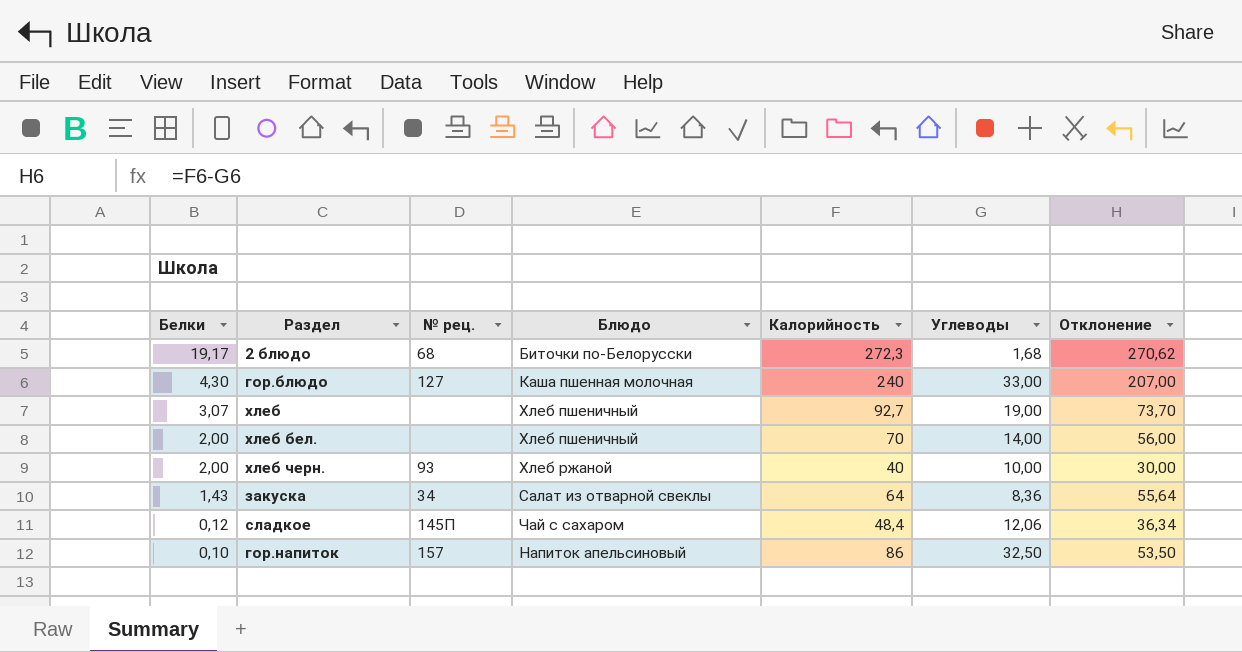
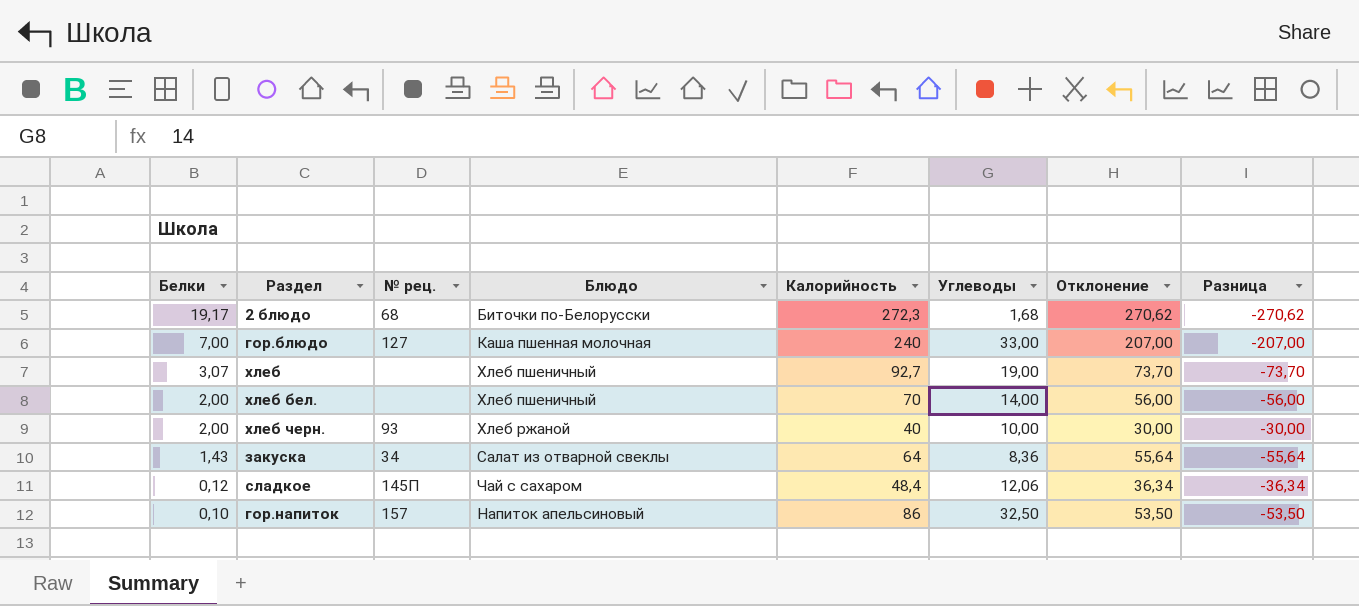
column Разница | formula: none -> [Углеводы] - [Калорийность]
гор.блюдо | Белки: 4,30 -> 7,00

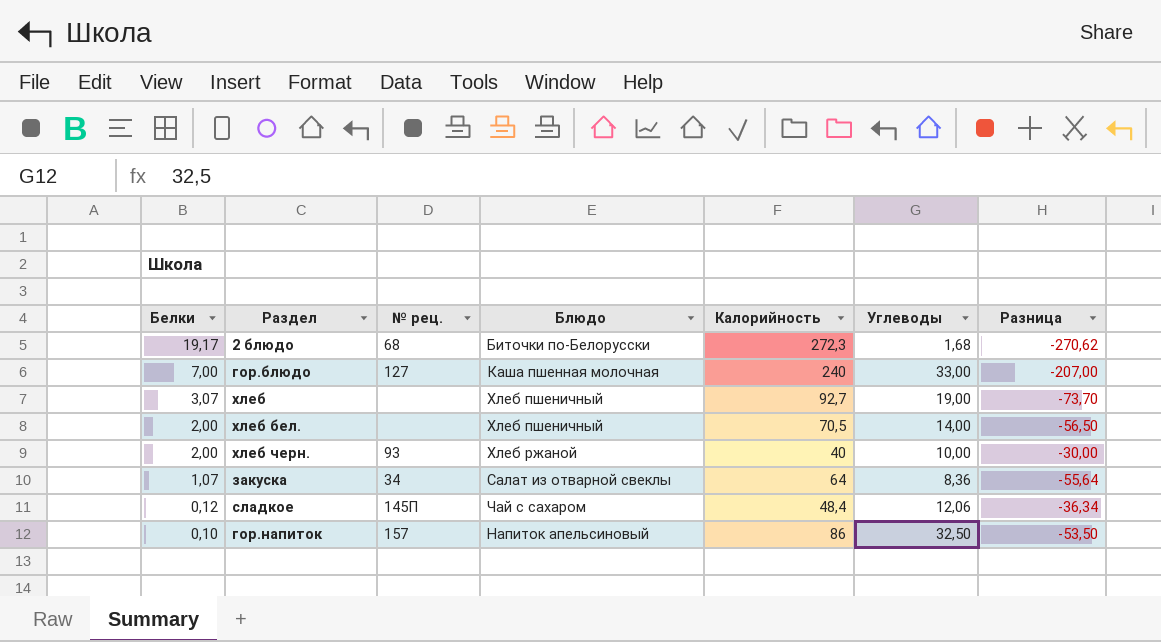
column Отклонение | formula: [Калорийность] - [Углеводы] -> none
хлеб бел. | Калорийность: 70 -> 70,5
хлеб бел. | Разница: -56,00 -> -56,50
закуска | Белки: 1,43 -> 1,07

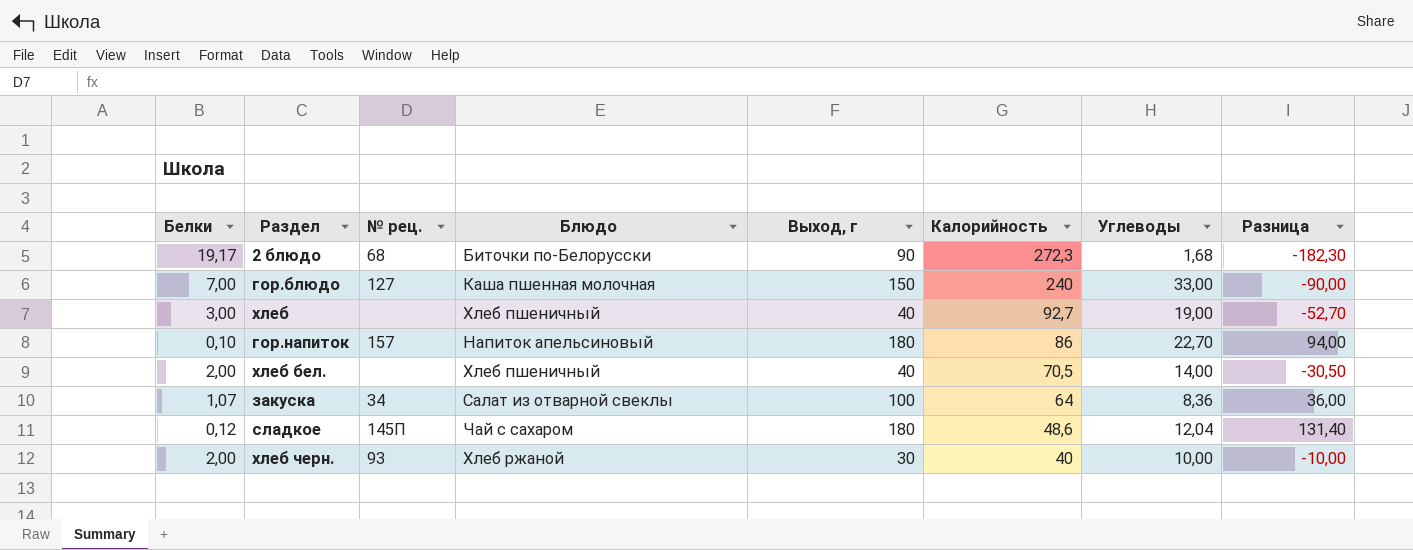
row order: Белки descending -> Калорийность descending
column Выход, г | position: none -> 5
column Разница | formula: [Углеводы] - [Калорийность] -> [Выход, г] - [Калорийность]
хлеб | Белки: 3,07 -> 3,00
гор.напиток | Углеводы: 32,50 -> 22,70
сладкое | Калорийность: 48,4 -> 48,6
сладкое | Углеводы: 12,06 -> 12,04

